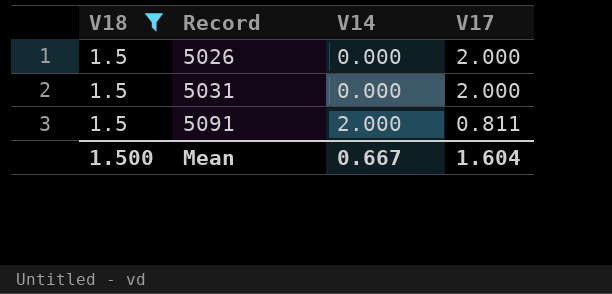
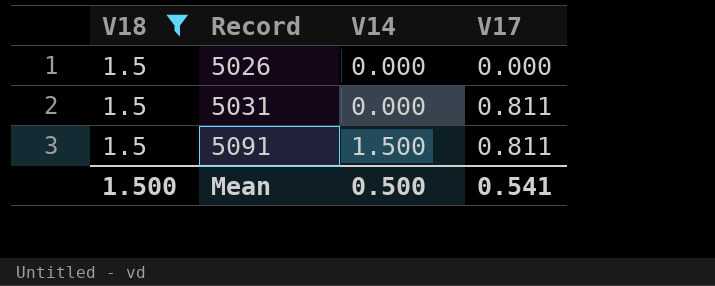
5026 | V17: 2.000 -> 0.000
5031 | V17: 2.000 -> 0.811
5091 | V14: 2.000 -> 1.500
Mean | V14: 0.667 -> 0.500
Mean | V17: 1.604 -> 0.541

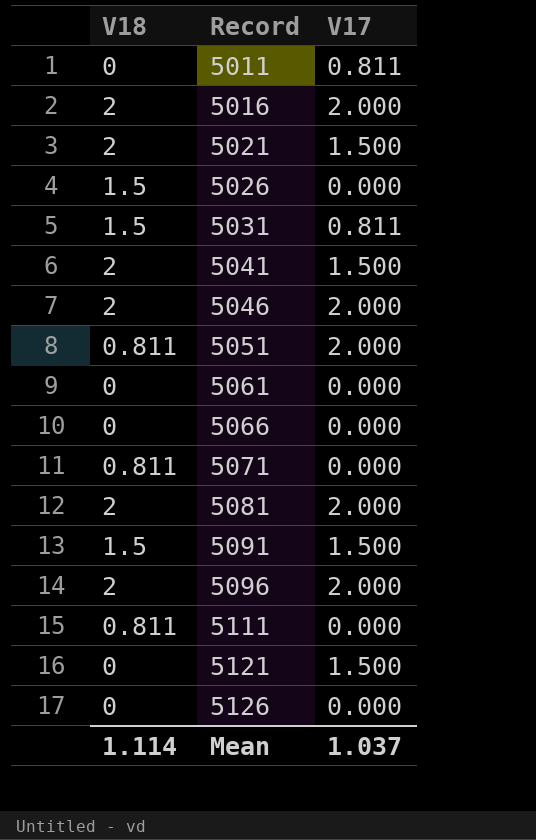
filter: V18 = 1.5 -> none
column V14 | position: 3 -> none
5091 | V17: 0.811 -> 1.500
Mean | V18: 1.500 -> 1.114
Mean | V17: 0.541 -> 1.037

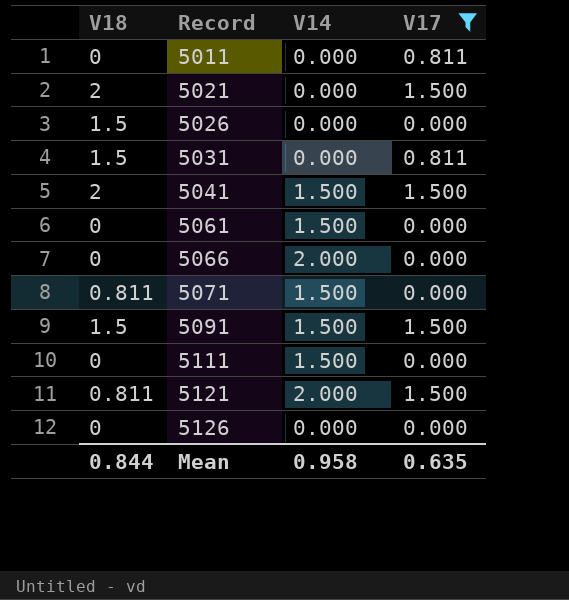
filter: none -> V17 != 2.000
column V14 | position: none -> 3
5111 | V18: 0.811 -> 0
5121 | V18: 0 -> 0.811
Mean | V18: 1.114 -> 0.844
Mean | V17: 1.037 -> 0.635

